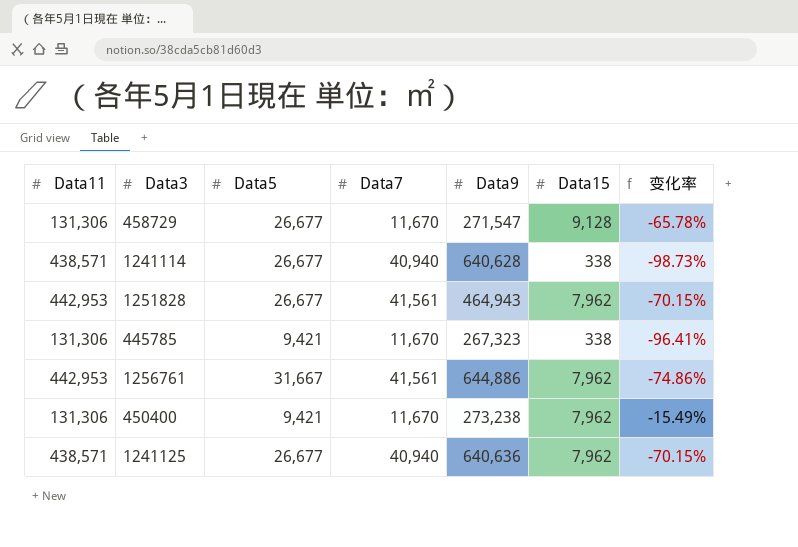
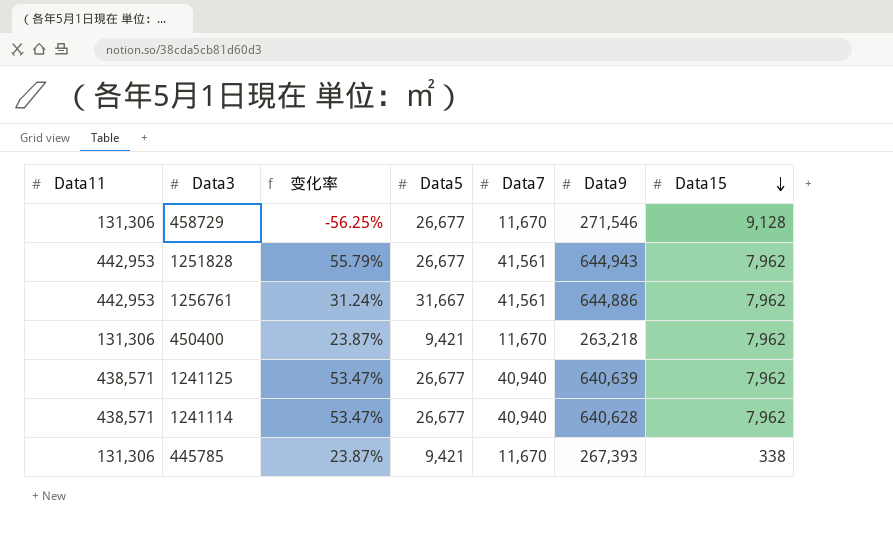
row order: none -> Data15 descending
column 变化率 | formula: ([Data15] - [Data5]) / [Data5] -> ([Data7] - [Data5]) / [Data5]
column 变化率 | position: 7 -> 3
458729 | Data9: 271,547 -> 271,546
1251828 | Data9: 464,943 -> 644,943
450400 | Data9: 273,238 -> 263,218
1241125 | Data9: 640,636 -> 640,639
1241114 | Data15: 338 -> 7,962
445785 | Data9: 267,323 -> 267,393

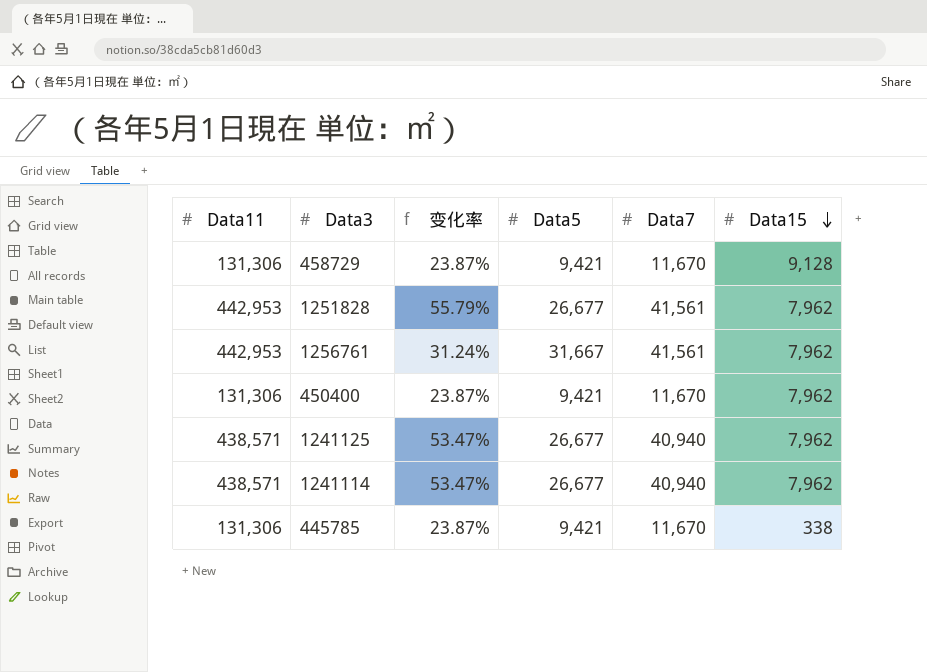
column Data9 | position: 6 -> none
458729 | 变化率: -56.25% -> 23.87%
458729 | Data5: 26,677 -> 9,421

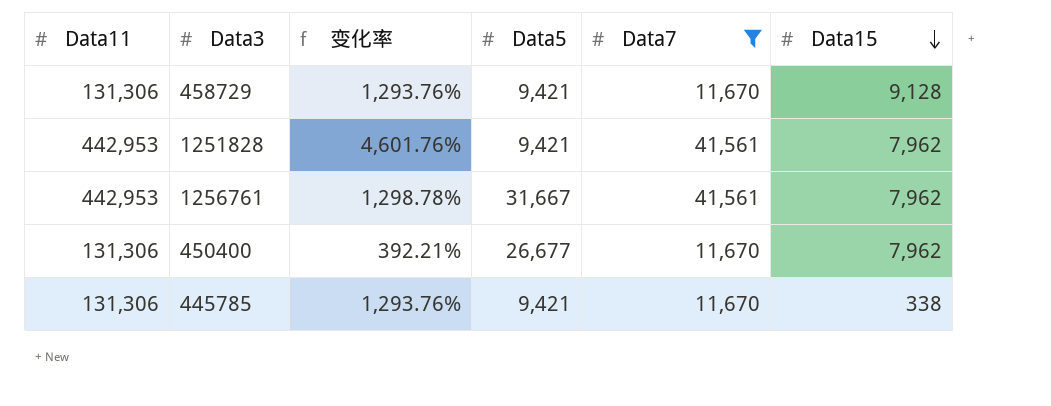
filter: none -> Data7 != 40,940
column 变化率 | formula: ([Data7] - [Data5]) / [Data5] -> ([Data11] - [Data5]) / [Data5]
1251828 | Data5: 26,677 -> 9,421
450400 | Data5: 9,421 -> 26,677

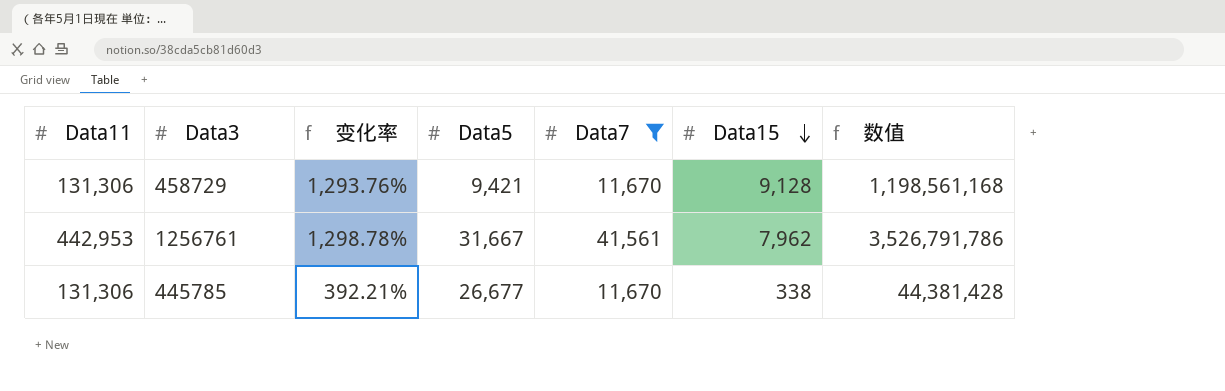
column 数值 | formula: none -> [Data11] * [Data15]
row 1251828: 442,953 | 4,601.76% | 9,421 | 41,561 | 7,962 -> none
row 450400: 131,306 | 392.21% | 26,677 | 11,670 | 7,962 -> none
445785 | 变化率: 1,293.76% -> 392.21%
445785 | Data5: 9,421 -> 26,677

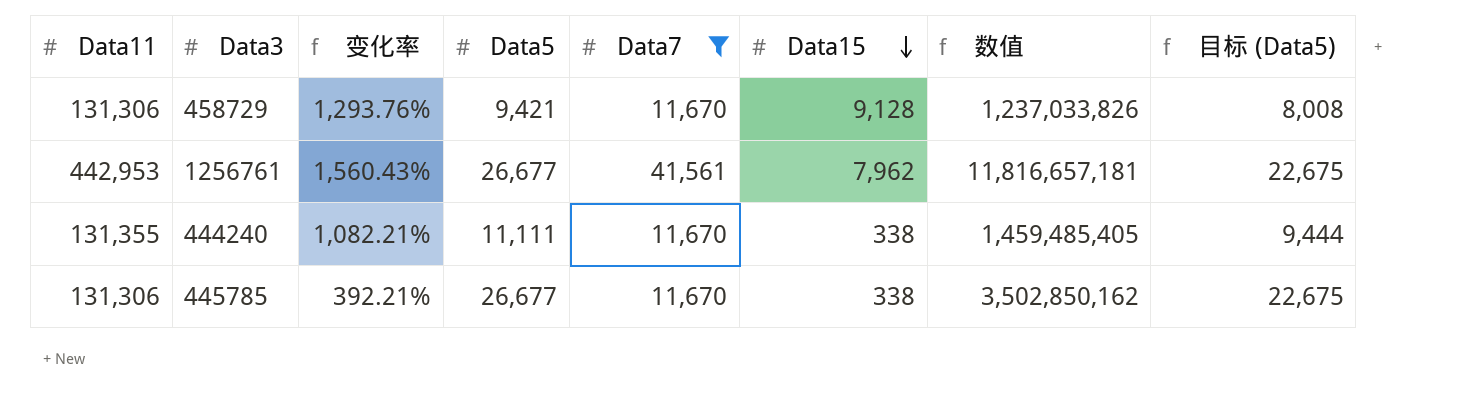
column 数值 | formula: [Data11] * [Data15] -> [Data11] * [Data5]
column 目标 (Data5) | formula: none -> [Data5] * 0.85
1256761 | 变化率: 1,298.78% -> 1,560.43%
1256761 | Data5: 31,667 -> 26,677
row 444240: none -> 131,355 | 1,082.21% | 11,111 | 11,670 | 338 | 1,459,485,405 | 9,444

